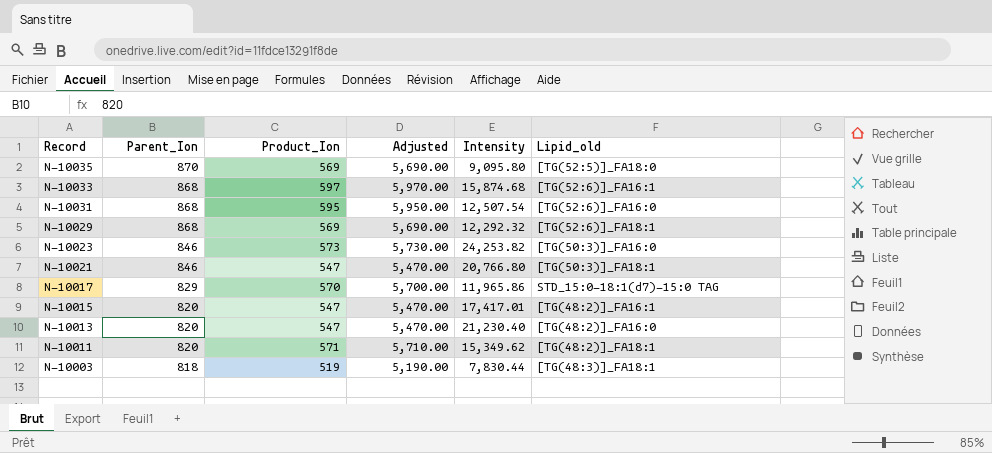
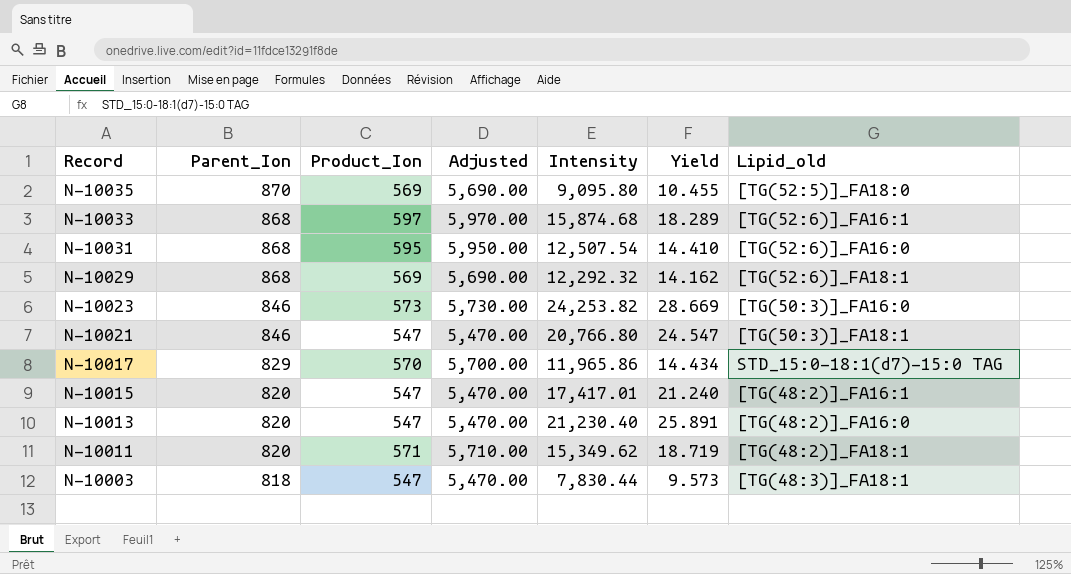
column Yield | formula: none -> [Intensity] / [Parent_Ion]
N-10003 | Product_Ion: 519 -> 547
N-10003 | Adjusted: 5,190.00 -> 5,470.00

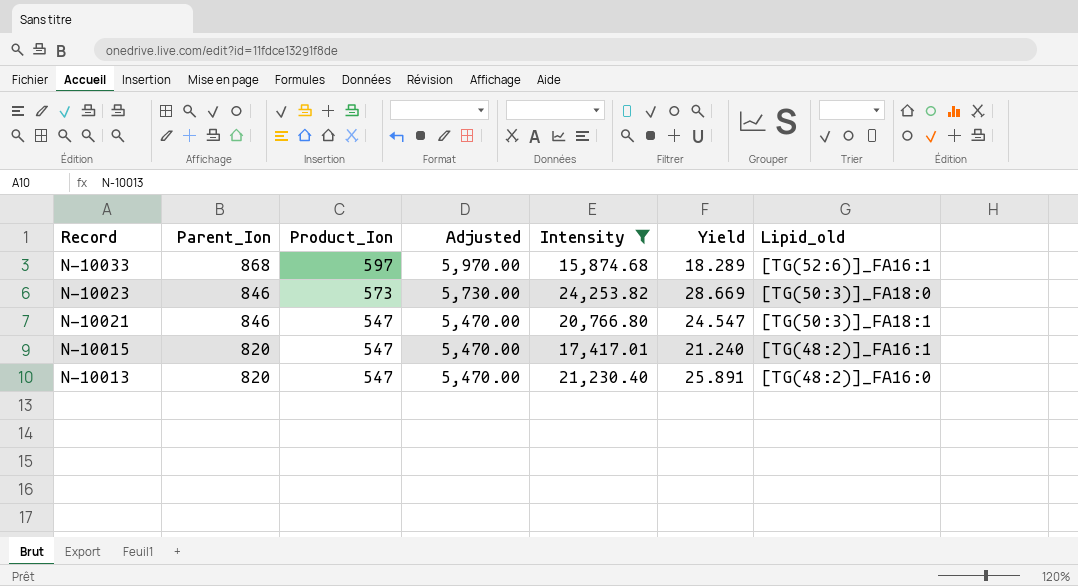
filter: none -> Intensity >= 15,874.68
N-10023 | Lipid_old: [TG(50:3)]_FA16:0 -> [TG(50:3)]_FA18:0

